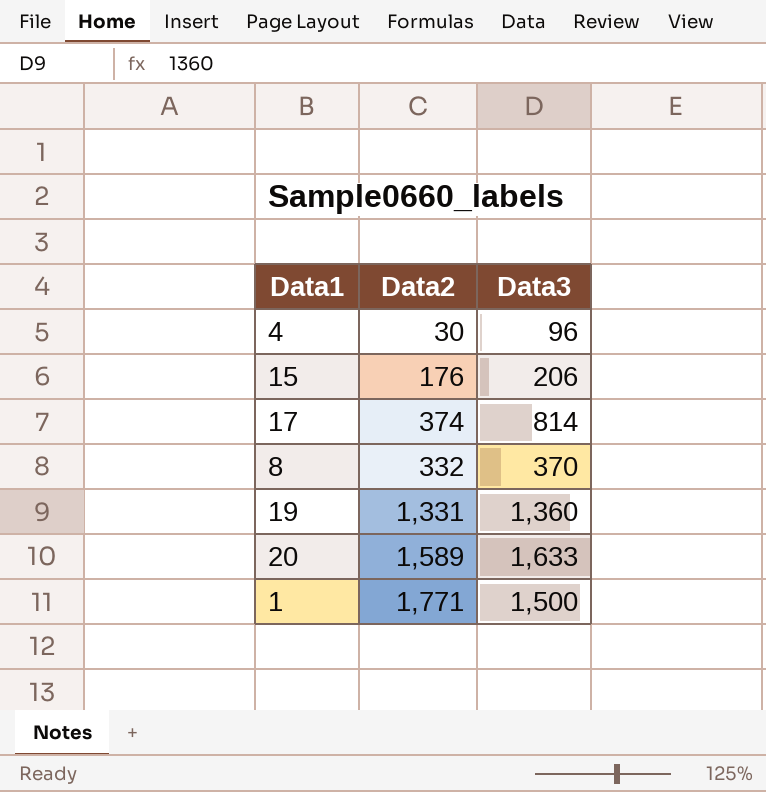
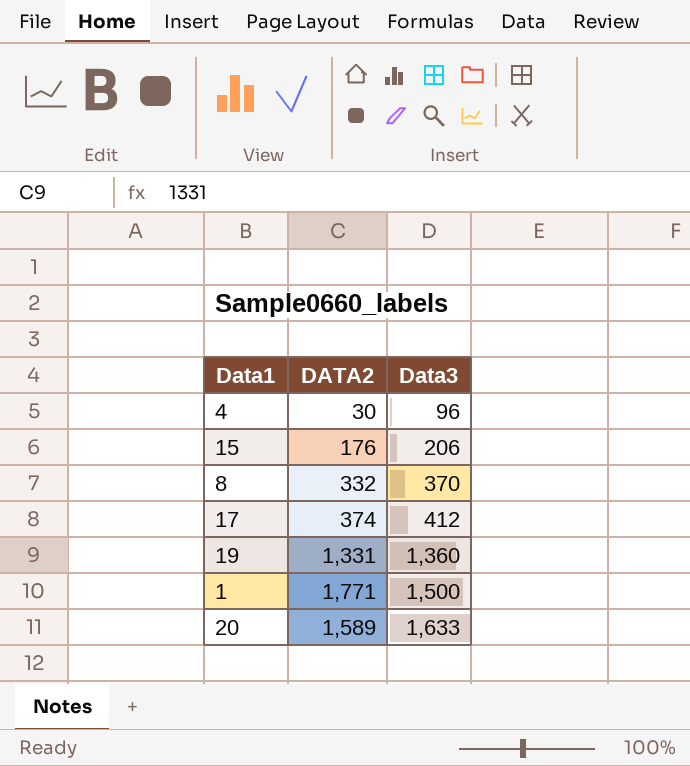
row order: none -> Data3 ascending
column name: Data2 -> DATA2
17 | Data3: 814 -> 412

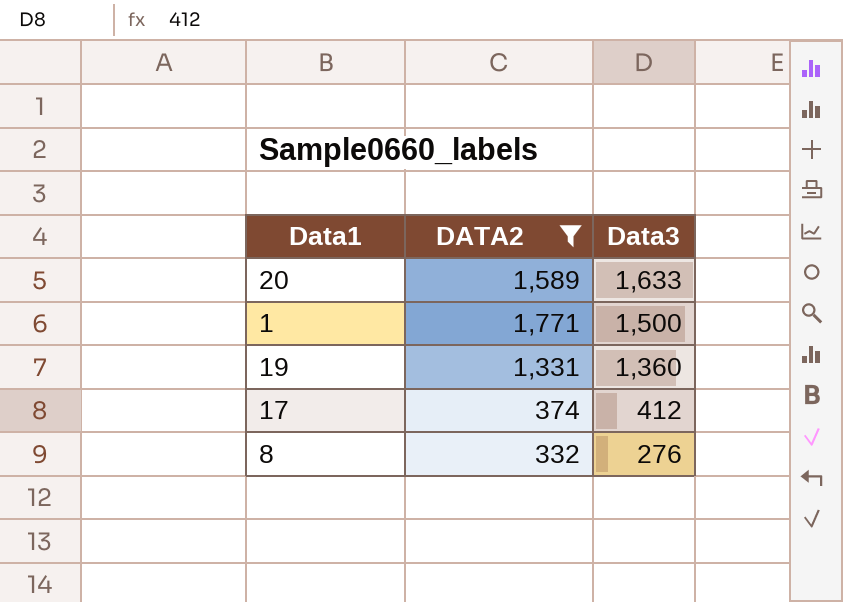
filter: none -> DATA2 >= 332
row order: Data3 ascending -> Data3 descending
8 | Data3: 370 -> 276

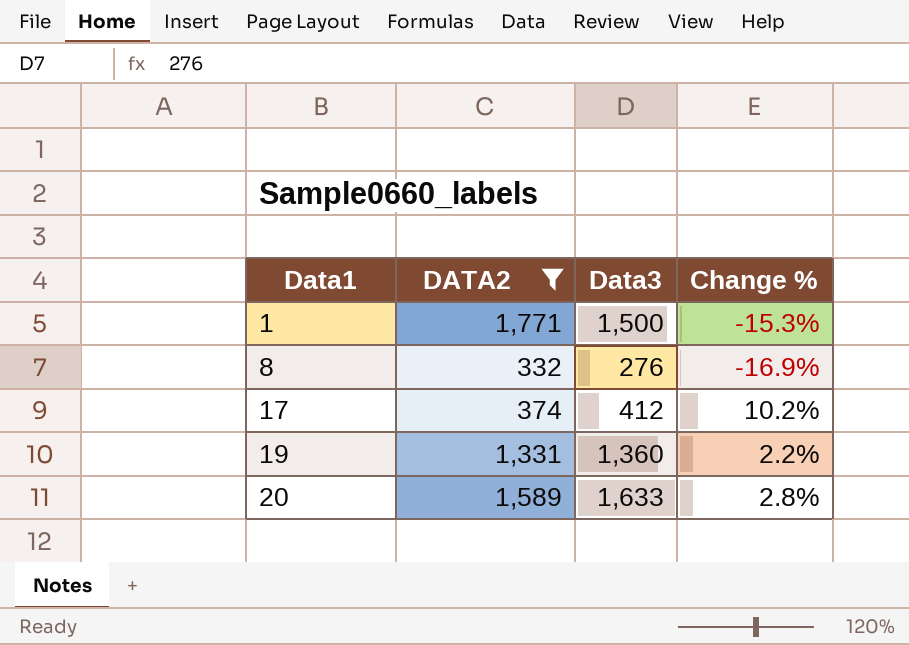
row order: Data3 descending -> Data1 ascending
column Change % | formula: none -> ([Data3] - [DATA2]) / [DATA2]

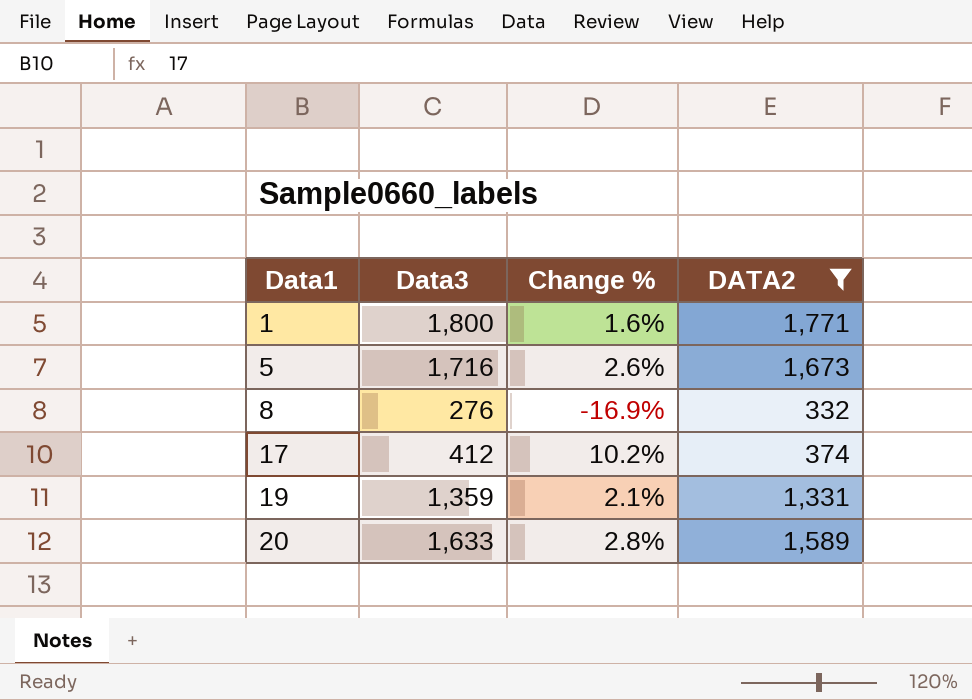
column DATA2 | position: 2 -> 4
1 | Data3: 1,500 -> 1,800
1 | Change %: -15.3% -> 1.6%
row 5: none -> 1,716 | 2.6% | 1,673
19 | Data3: 1,360 -> 1,359
19 | Change %: 2.2% -> 2.1%

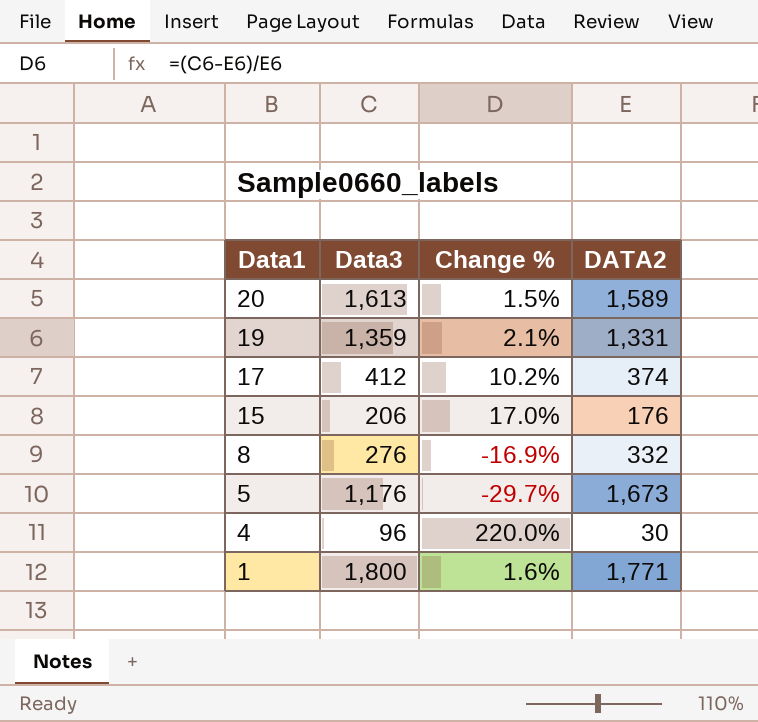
filter: DATA2 >= 332 -> none
row order: Data1 ascending -> Data1 descending
20 | Data3: 1,633 -> 1,613
20 | Change %: 2.8% -> 1.5%
5 | Data3: 1,716 -> 1,176
5 | Change %: 2.6% -> -29.7%

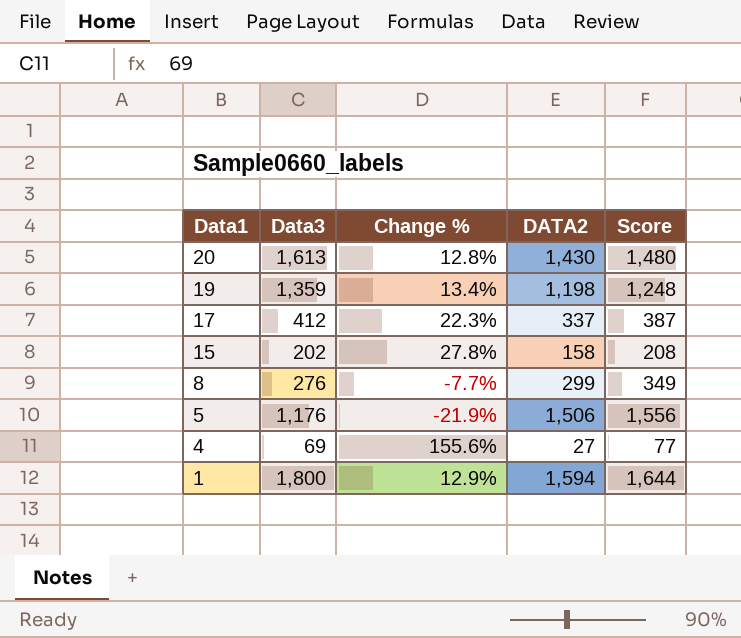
column Score | formula: none -> [DATA2] + 50
20 | Change %: 1.5% -> 12.8%
20 | DATA2: 1,589 -> 1,430
19 | Change %: 2.1% -> 13.4%
19 | DATA2: 1,331 -> 1,198
17 | Change %: 10.2% -> 22.3%
17 | DATA2: 374 -> 337
15 | Data3: 206 -> 202
15 | Change %: 17.0% -> 27.8%
15 | DATA2: 176 -> 158
8 | Change %: -16.9% -> -7.7%
8 | DATA2: 332 -> 299
5 | Change %: -29.7% -> -21.9%
5 | DATA2: 1,673 -> 1,506
4 | Data3: 96 -> 69
4 | Change %: 220.0% -> 155.6%
4 | DATA2: 30 -> 27
1 | Change %: 1.6% -> 12.9%
1 | DATA2: 1,771 -> 1,594

